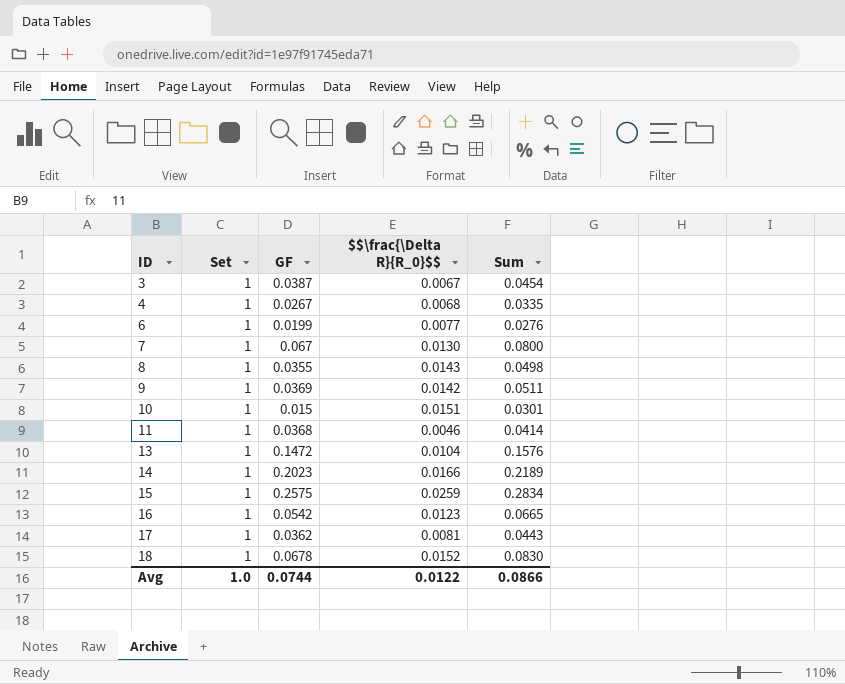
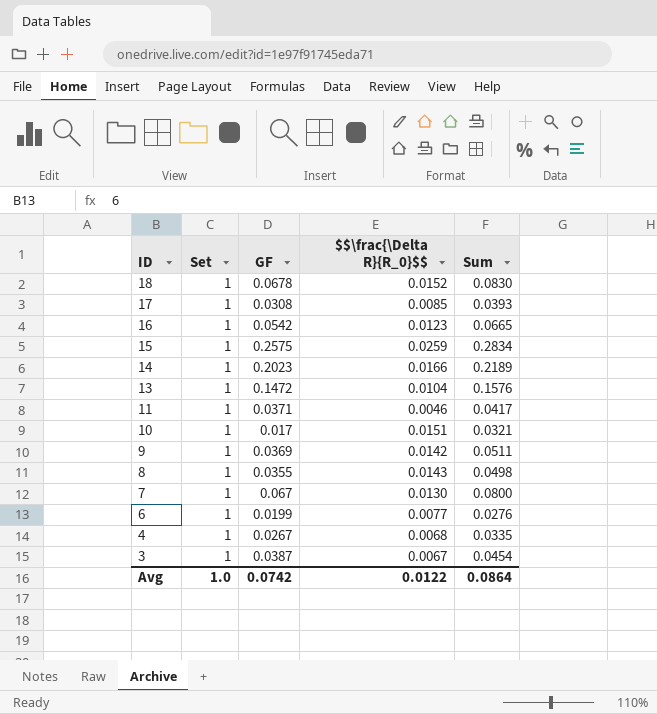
row order: ID ascending -> ID descending
17 | GF: 0.0362 -> 0.0308
17 | $$\frac{\Delta R}{R_0}$$: 0.0081 -> 0.0085
17 | Sum: 0.0443 -> 0.0393
11 | GF: 0.0368 -> 0.0371
11 | Sum: 0.0414 -> 0.0417
10 | GF: 0.015 -> 0.017
10 | Sum: 0.0301 -> 0.0321
Avg | GF: 0.0744 -> 0.0742
Avg | Sum: 0.0866 -> 0.0864

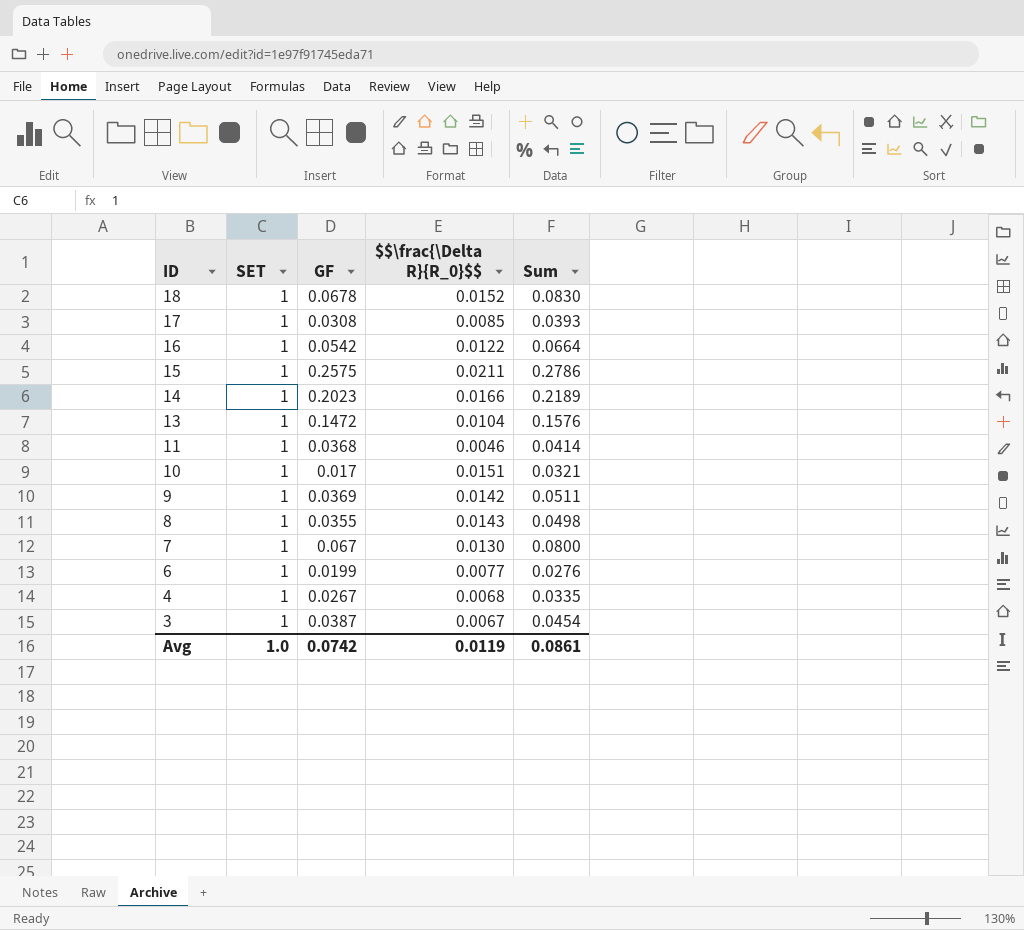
column name: Set -> SET
16 | $$\frac{\Delta R}{R_0}$$: 0.0123 -> 0.0122
16 | Sum: 0.0665 -> 0.0664
15 | $$\frac{\Delta R}{R_0}$$: 0.0259 -> 0.0211
15 | Sum: 0.2834 -> 0.2786
11 | GF: 0.0371 -> 0.0368
11 | Sum: 0.0417 -> 0.0414
Avg | $$\frac{\Delta R}{R_0}$$: 0.0122 -> 0.0119
Avg | Sum: 0.0864 -> 0.0861

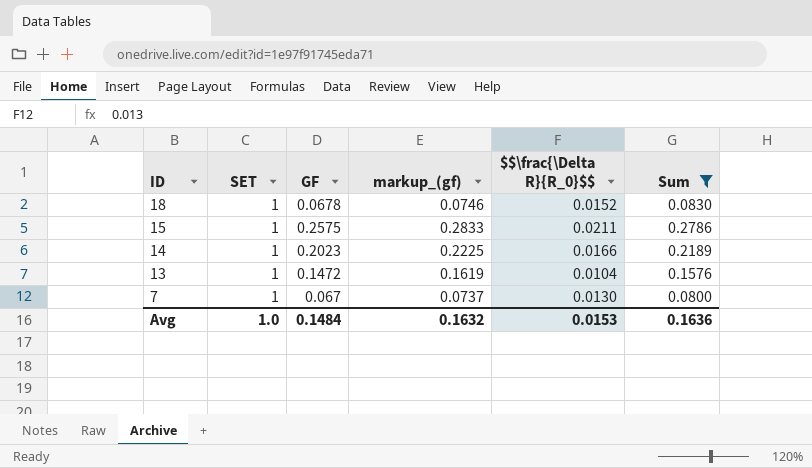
filter: none -> Sum >= 0.0800
column markup_(gf) | formula: none -> [GF] * 1.1
Avg | GF: 0.0742 -> 0.1484
Avg | $$\frac{\Delta R}{R_0}$$: 0.0119 -> 0.0153
Avg | Sum: 0.0861 -> 0.1636

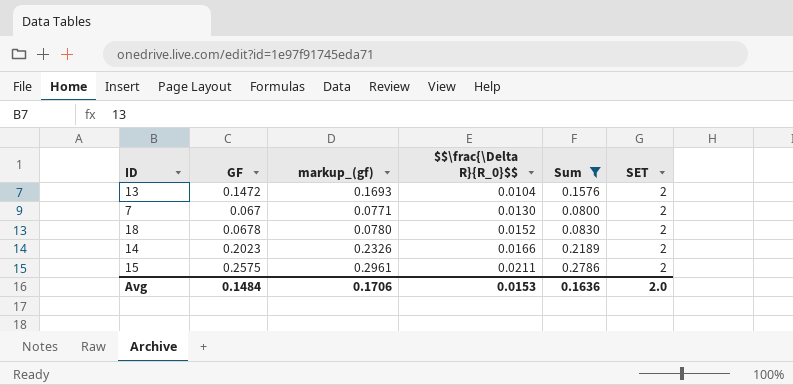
row order: ID descending -> $$\frac{\Delta R}{R_0}$$ ascending
column markup_(gf) | formula: [GF] * 1.1 -> [GF] * 1.15
column SET | position: 2 -> 6
13 | SET: 1 -> 2
7 | SET: 1 -> 2
18 | SET: 1 -> 2
14 | SET: 1 -> 2
15 | SET: 1 -> 2
Avg | markup_(gf): 0.1632 -> 0.1706
Avg | SET: 1.0 -> 2.0

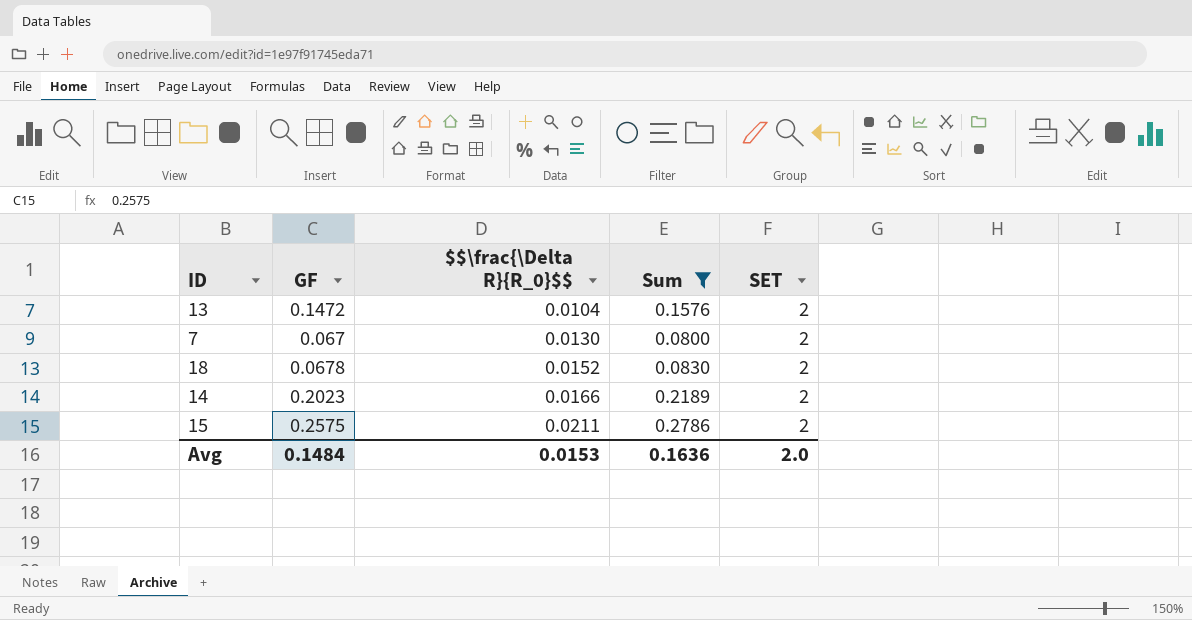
column markup_(gf) | formula: [GF] * 1.15 -> none

